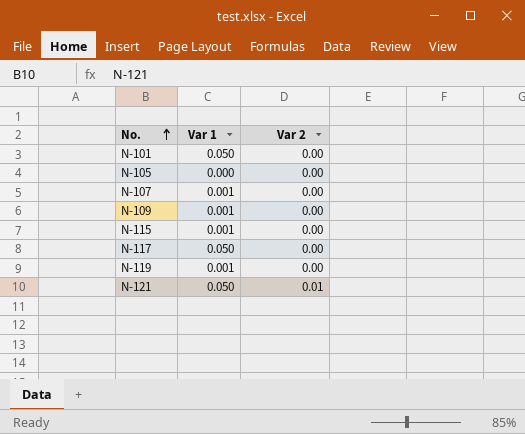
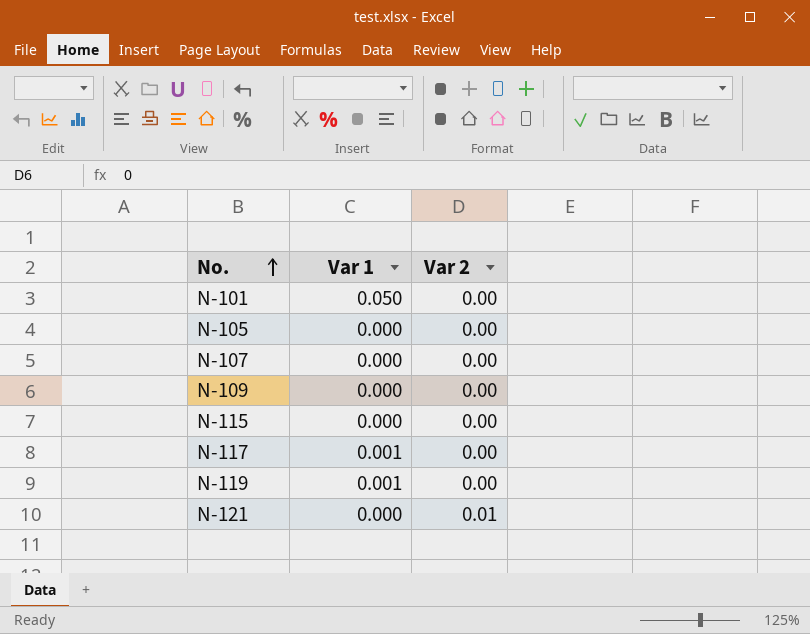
N-107 | Var 1: 0.001 -> 0.000
N-109 | Var 1: 0.001 -> 0.000
N-115 | Var 1: 0.001 -> 0.000
N-117 | Var 1: 0.050 -> 0.001
N-121 | Var 1: 0.050 -> 0.000

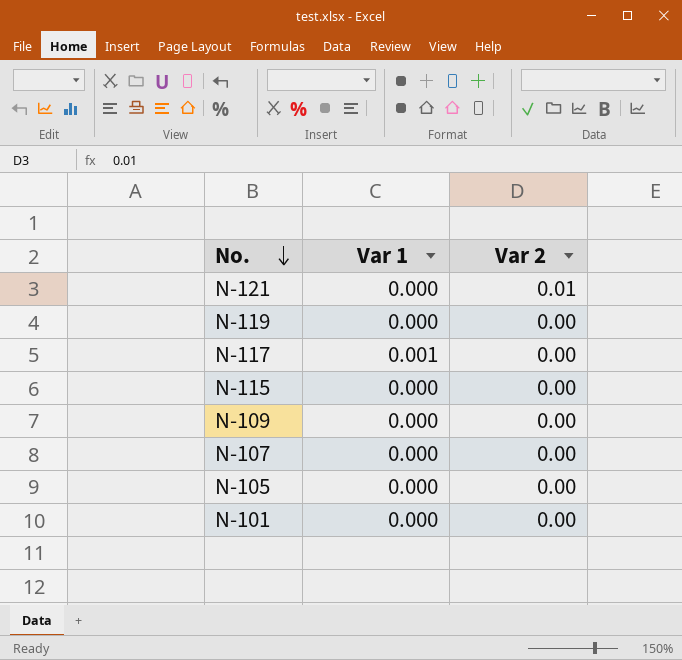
row order: No. ascending -> No. descending
N-119 | Var 1: 0.001 -> 0.000
N-101 | Var 1: 0.050 -> 0.000

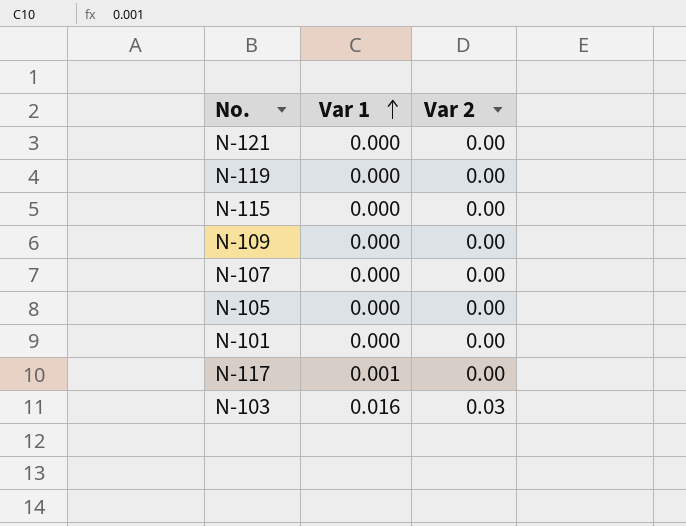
row order: No. descending -> Var 1 ascending
N-121 | Var 2: 0.01 -> 0.00
row N-103: none -> 0.016 | 0.03

